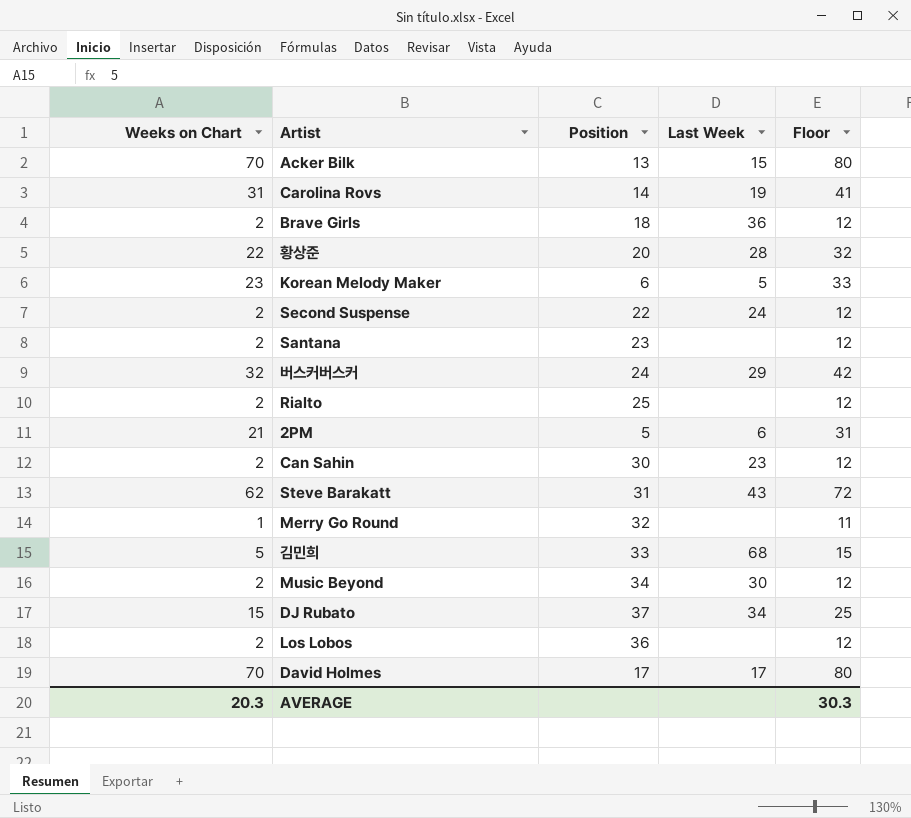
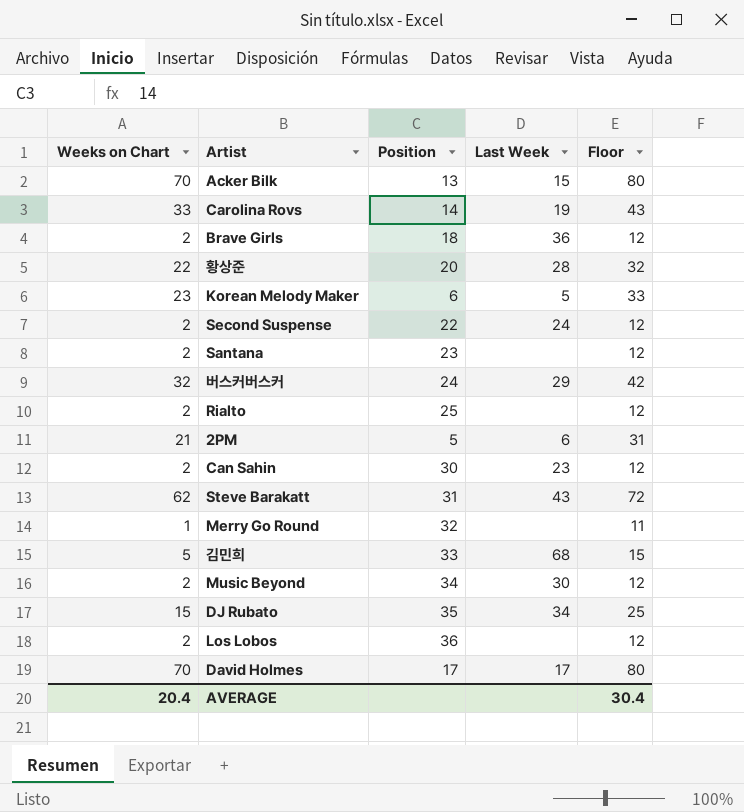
Carolina Rovs | Weeks on Chart: 31 -> 33
Carolina Rovs | Floor: 41 -> 43
DJ Rubato | Position: 37 -> 35
AVERAGE | Weeks on Chart: 20.3 -> 20.4
AVERAGE | Floor: 30.3 -> 30.4

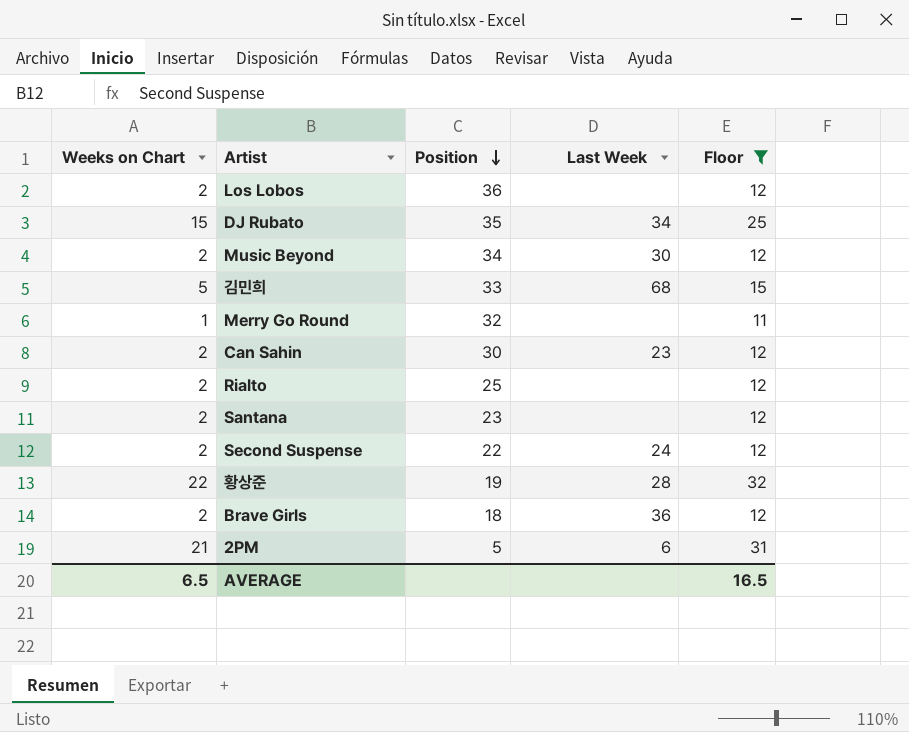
filter: none -> Floor <= 32
row order: none -> Position descending
황상준 | Position: 20 -> 19
AVERAGE | Weeks on Chart: 20.4 -> 6.5
AVERAGE | Floor: 30.4 -> 16.5

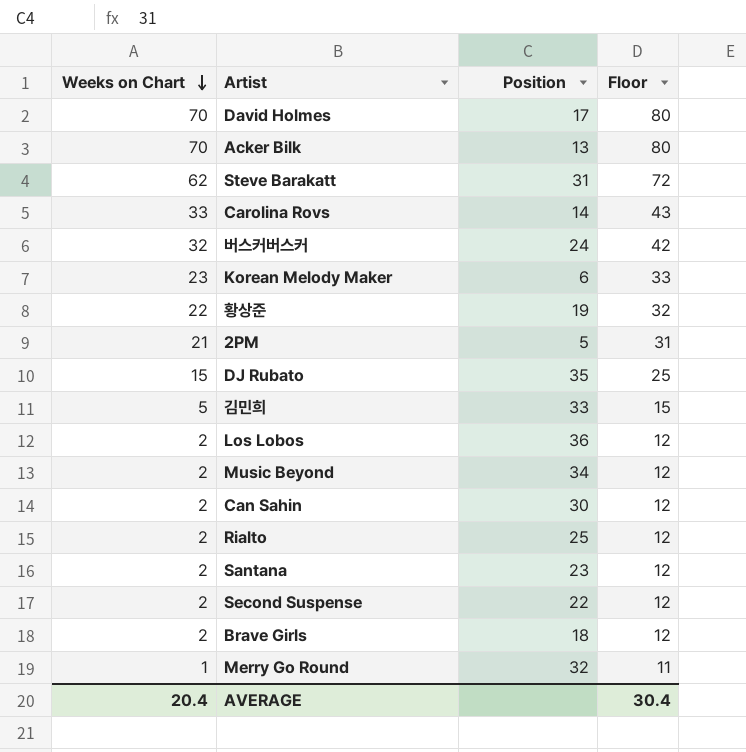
filter: Floor <= 32 -> none
row order: Position descending -> Weeks on Chart descending
column Last Week | position: 4 -> none
AVERAGE | Weeks on Chart: 6.5 -> 20.4
AVERAGE | Floor: 16.5 -> 30.4

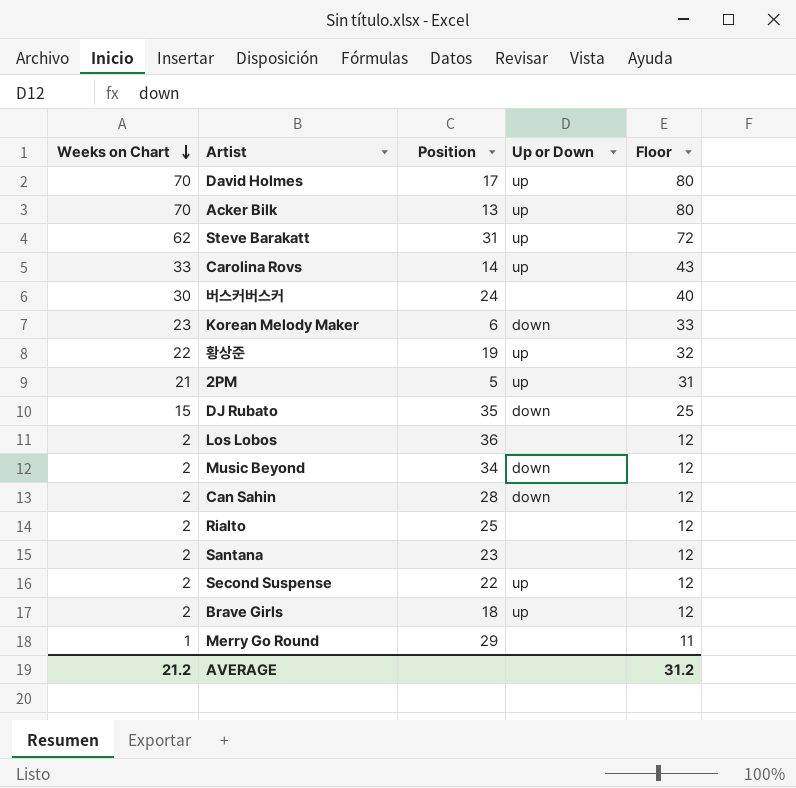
column Up or Down | position: none -> 4
row 김민희: 5 | 33 | 15 -> none
버스커버스커 | Weeks on Chart: 32 -> 30
버스커버스커 | Floor: 42 -> 40
Can Sahin | Position: 30 -> 28
Merry Go Round | Position: 32 -> 29
AVERAGE | Weeks on Chart: 20.4 -> 21.2
AVERAGE | Floor: 30.4 -> 31.2

